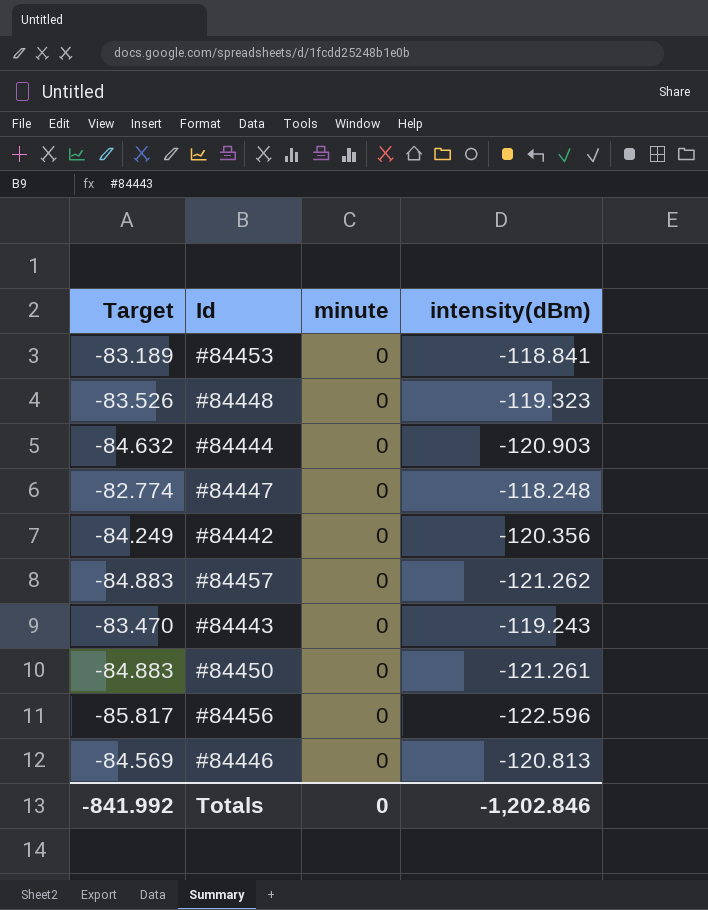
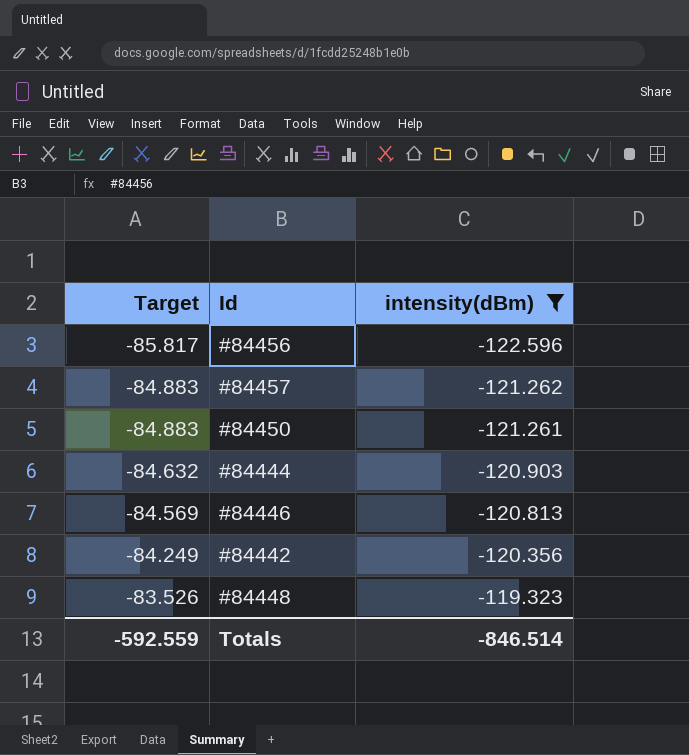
filter: none -> intensity(dBm) <= -119.323
row order: none -> Target ascending
column minute | position: 3 -> none
Totals | Target: -841.992 -> -592.559
Totals | intensity(dBm): -1,202.846 -> -846.514

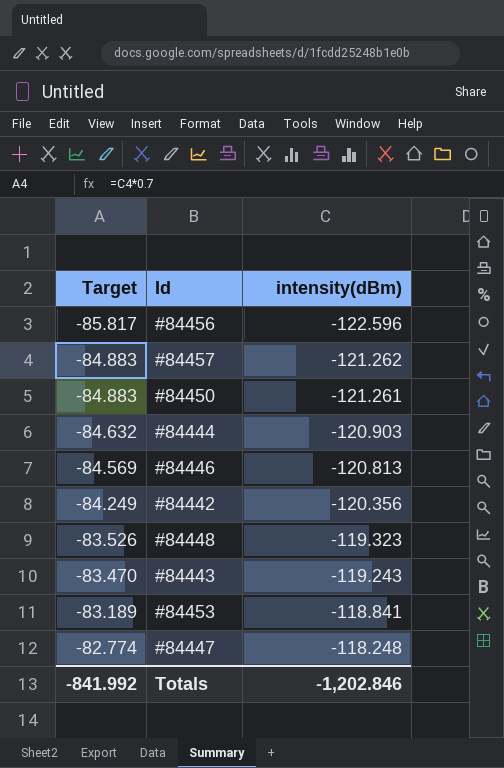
filter: intensity(dBm) <= -119.323 -> none
Totals | Target: -592.559 -> -841.992
Totals | intensity(dBm): -846.514 -> -1,202.846

